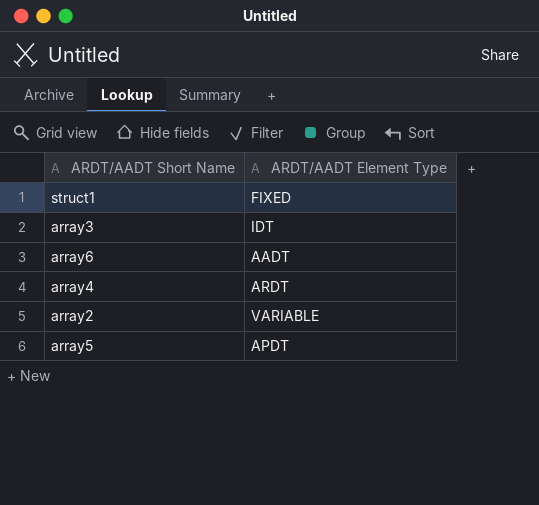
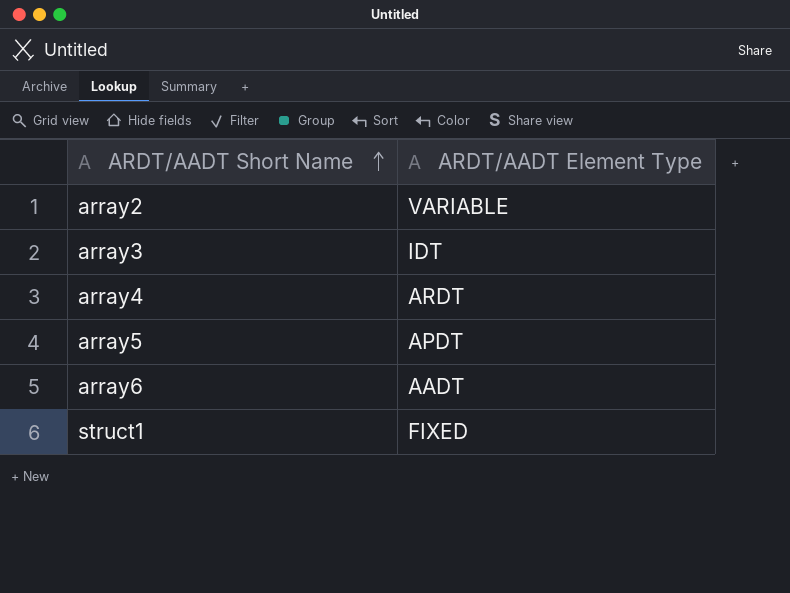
row order: none -> ARDT/AADT Short Name ascending

